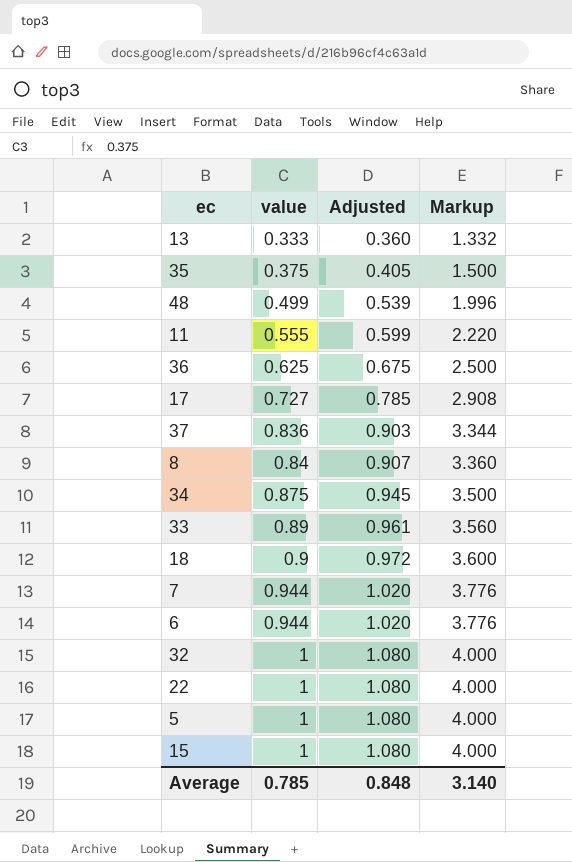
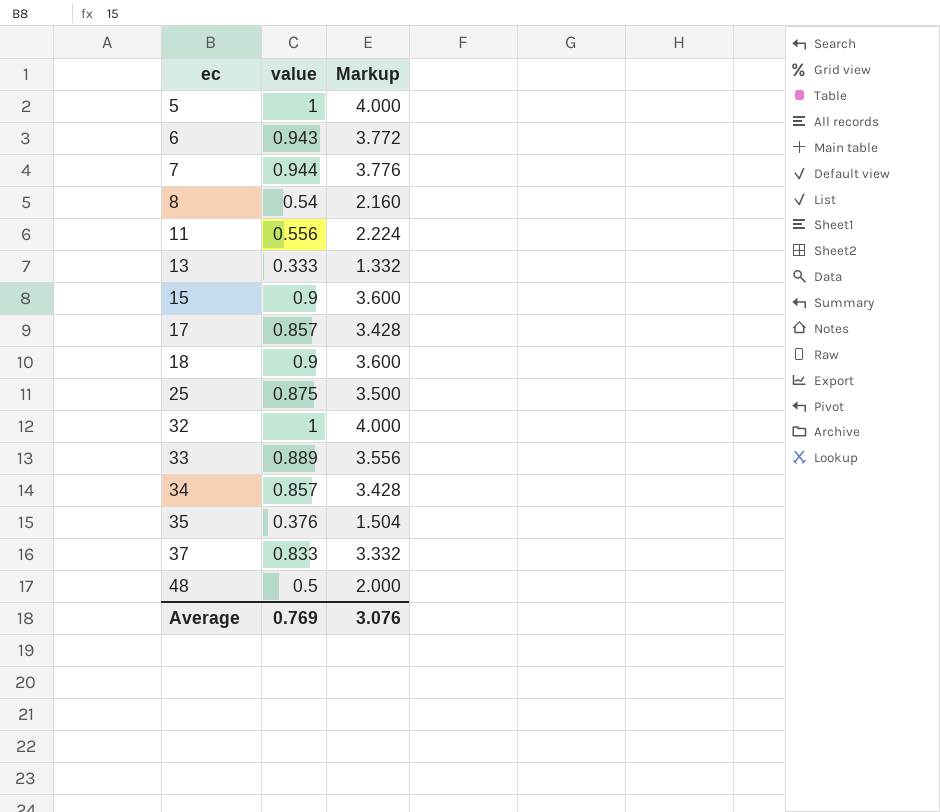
row order: value ascending -> ec ascending
column Adjusted | formula: [value] * 1.08 -> none
row 36: 0.625 | 0.675 | 2.500 -> none
row 22: 1 | 1.080 | 4.000 -> none
6 | value: 0.944 -> 0.943
6 | Markup: 3.776 -> 3.772
8 | value: 0.84 -> 0.54
8 | Markup: 3.360 -> 2.160
11 | value: 0.555 -> 0.556
11 | Markup: 2.220 -> 2.224
15 | value: 1 -> 0.9
15 | Markup: 4.000 -> 3.600
17 | value: 0.727 -> 0.857
17 | Markup: 2.908 -> 3.428
row 25: none -> 0.875 | 3.500
33 | value: 0.89 -> 0.889
33 | Markup: 3.560 -> 3.556
34 | value: 0.875 -> 0.857
34 | Markup: 3.500 -> 3.428
35 | value: 0.375 -> 0.376
35 | Markup: 1.500 -> 1.504
37 | value: 0.836 -> 0.833
37 | Markup: 3.344 -> 3.332
48 | value: 0.499 -> 0.5
48 | Markup: 1.996 -> 2.000
Average | value: 0.785 -> 0.769
Average | Markup: 3.140 -> 3.076

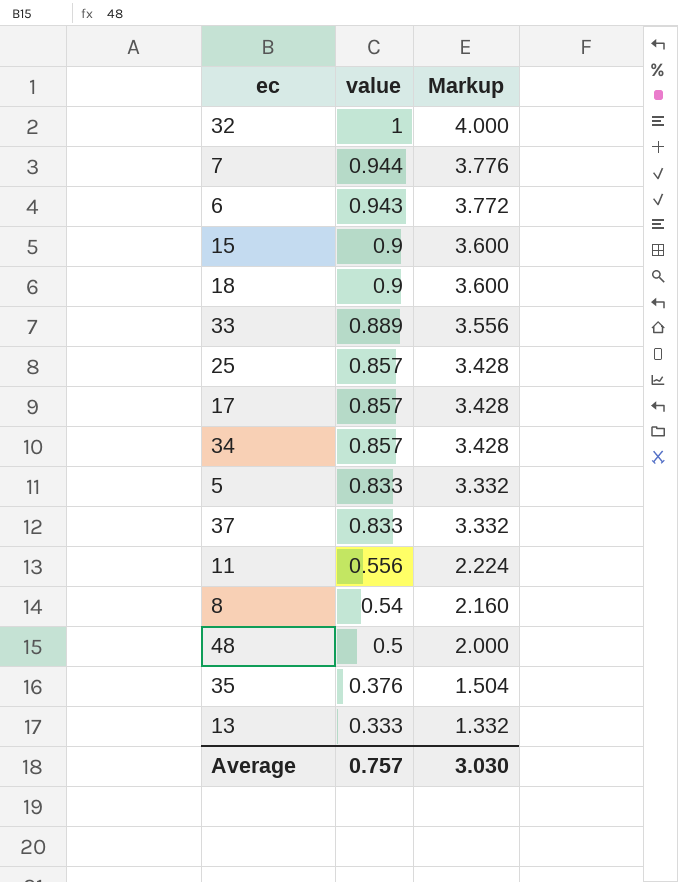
row order: ec ascending -> value descending
25 | value: 0.875 -> 0.857
25 | Markup: 3.500 -> 3.428
5 | value: 1 -> 0.833
5 | Markup: 4.000 -> 3.332
Average | value: 0.769 -> 0.757
Average | Markup: 3.076 -> 3.030

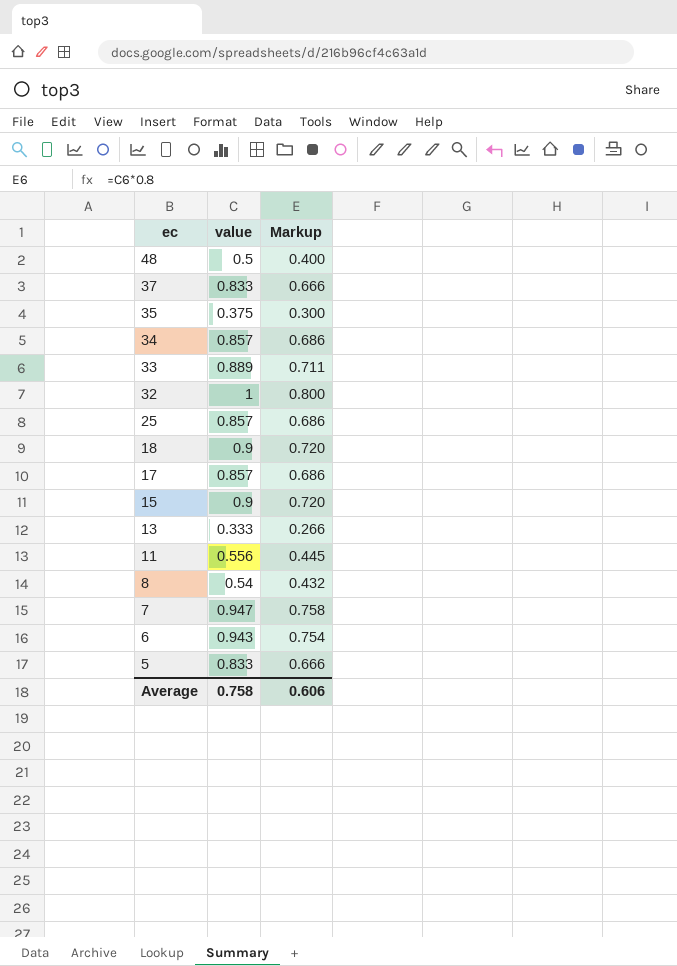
row order: value descending -> ec descending
column Markup | formula: [value] * 4 -> [value] * 0.8
35 | value: 0.376 -> 0.375
7 | value: 0.944 -> 0.947
Average | value: 0.757 -> 0.758
Average | Markup: 3.030 -> 0.606

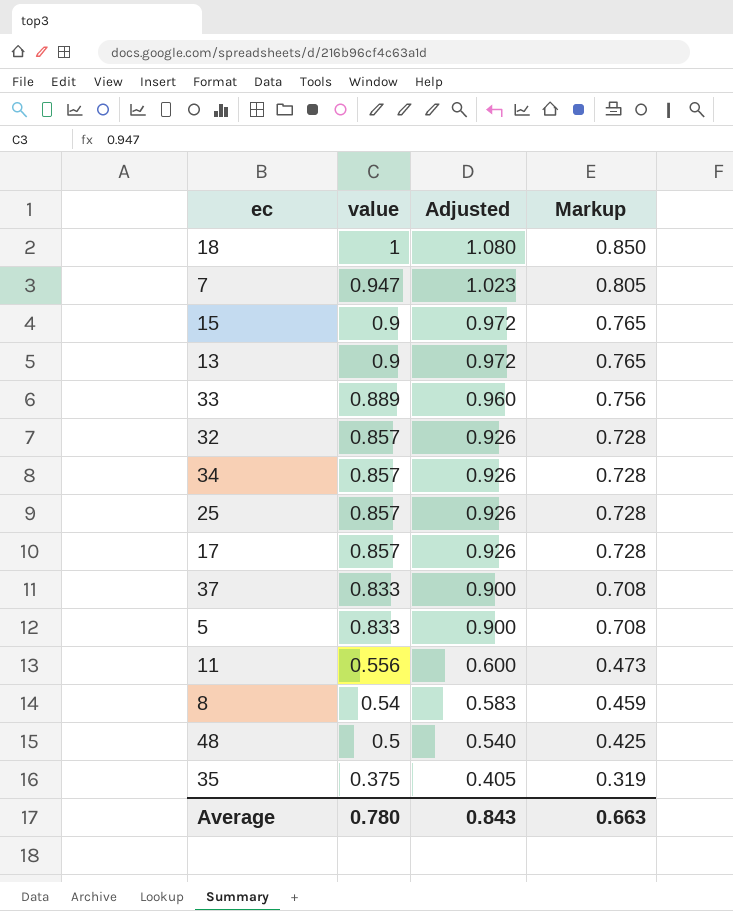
row order: ec descending -> value descending
column Adjusted | formula: none -> [value] * 1.08
column Markup | formula: [value] * 0.8 -> [value] * 0.85
row 6: 0.943 | 0.754 -> none
18 | value: 0.9 -> 1
13 | value: 0.333 -> 0.9
32 | value: 1 -> 0.857
Average | value: 0.758 -> 0.780
Average | Markup: 0.606 -> 0.663

